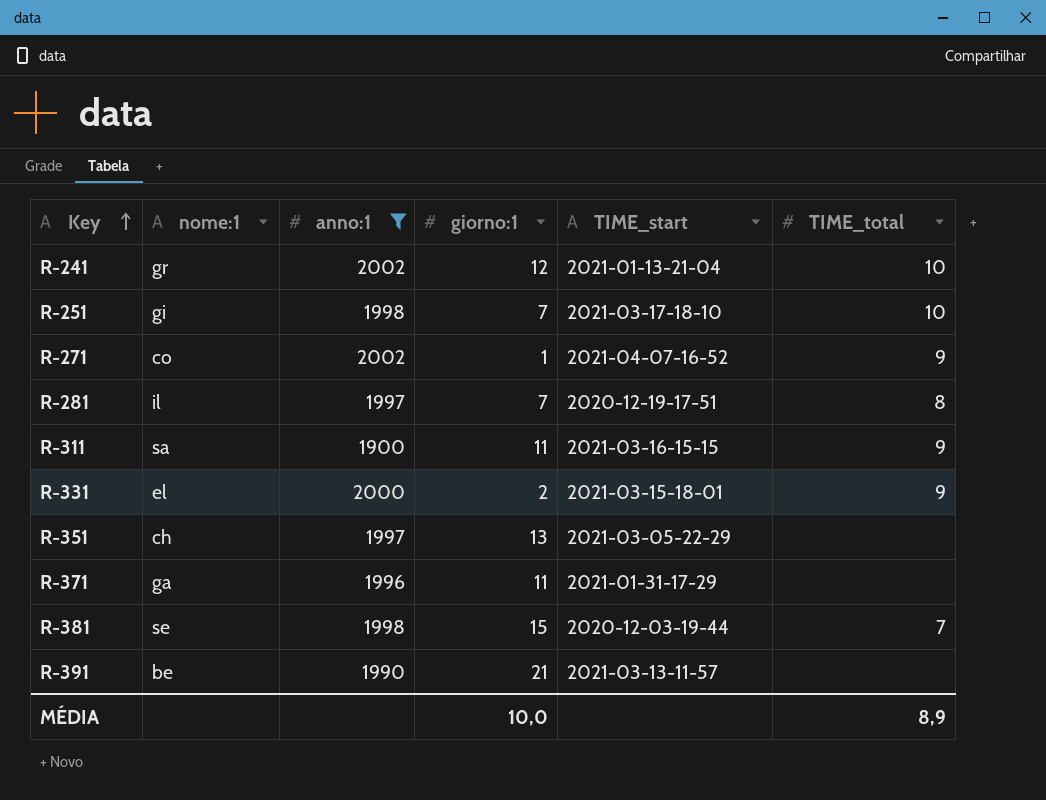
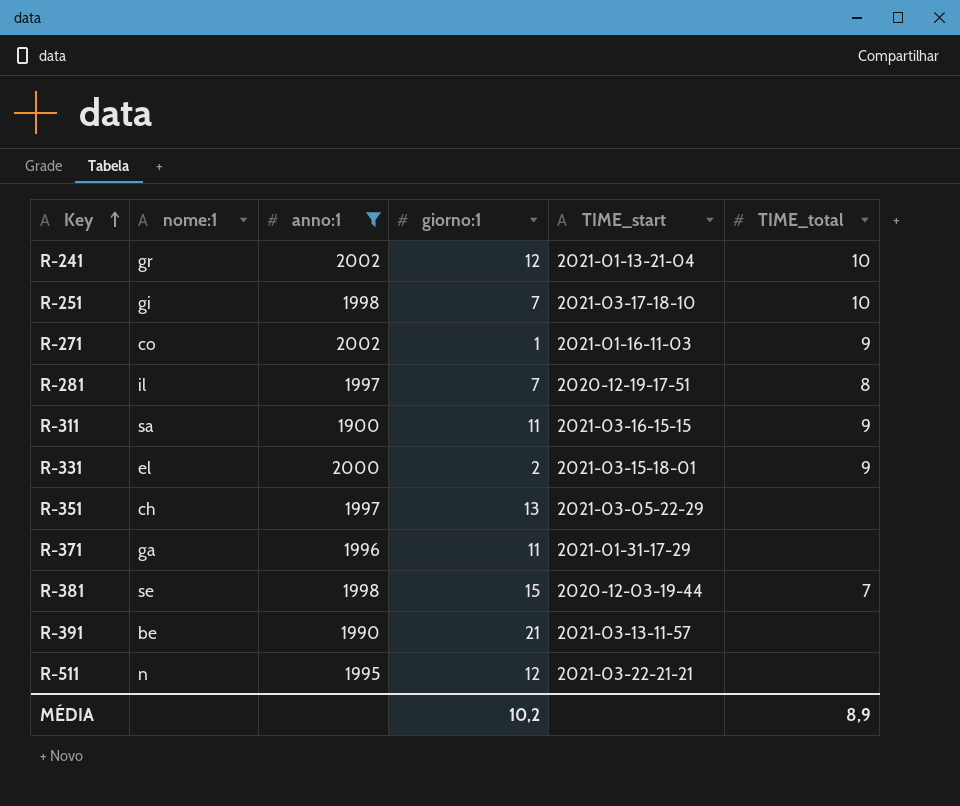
R-271 | TIME_start: 2021-04-07-16-52 -> 2021-01-16-11-03
row R-511: none -> n | 1995 | 12 | 2021-03-22-21-21 | none
MÉDIA | giorno:1: 10,0 -> 10,2

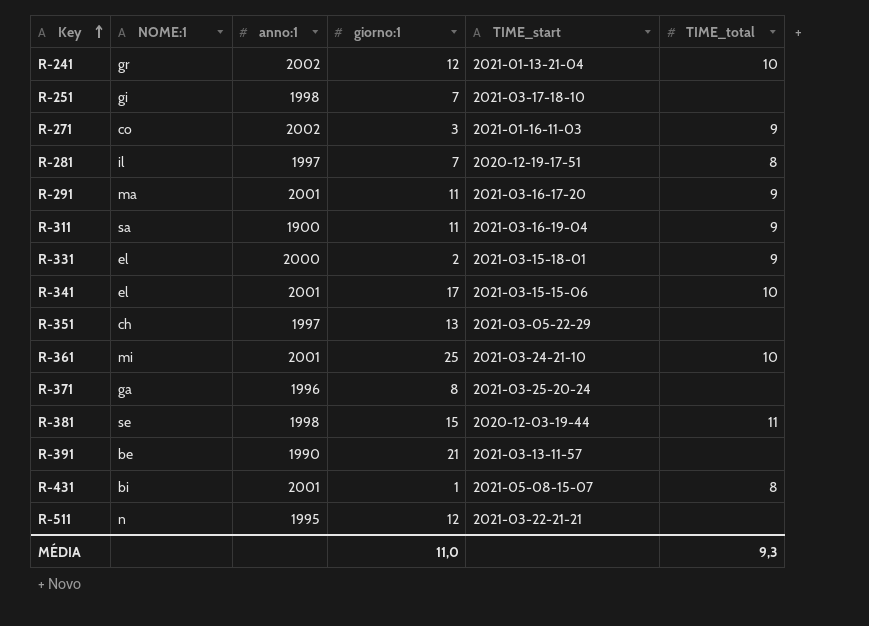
filter: anno:1 != 2001 -> none
column name: nome:1 -> NOME:1
R-251 | TIME_total: 10 -> none
R-271 | giorno:1: 1 -> 3
R-311 | TIME_start: 2021-03-16-15-15 -> 2021-03-16-19-04
R-371 | giorno:1: 11 -> 8
R-371 | TIME_start: 2021-01-31-17-29 -> 2021-03-25-20-24
R-381 | TIME_total: 7 -> 11
MÉDIA | giorno:1: 10,2 -> 11,0
MÉDIA | TIME_total: 8,9 -> 9,3

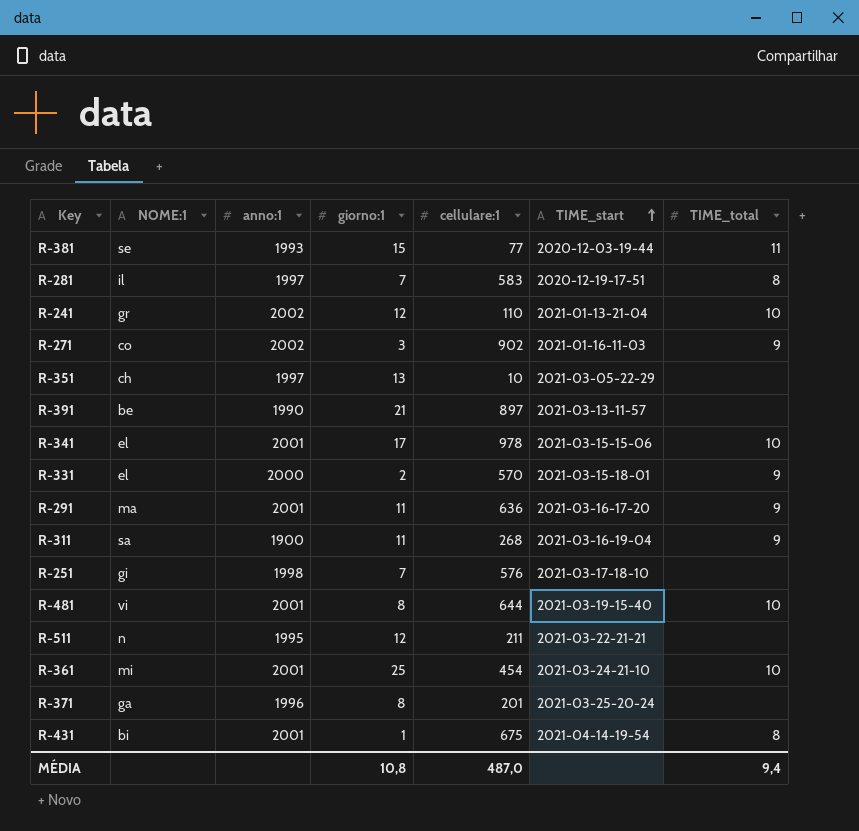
row order: Key ascending -> TIME_start ascending
column cellulare:1 | position: none -> 5
R-381 | anno:1: 1998 -> 1993
row R-481: none -> vi | 2001 | 8 | 644 | 2021-03-19-15-40 | 10
R-431 | TIME_start: 2021-05-08-15-07 -> 2021-04-14-19-54
MÉDIA | giorno:1: 11,0 -> 10,8
MÉDIA | TIME_total: 9,3 -> 9,4

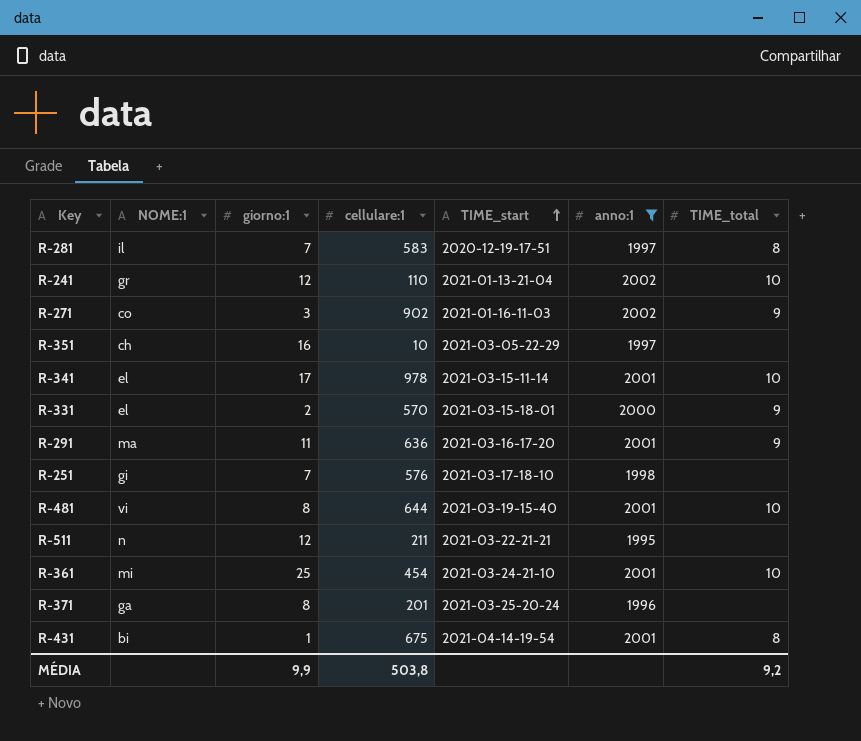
filter: none -> anno:1 >= 1995
column anno:1 | position: 3 -> 6
R-351 | giorno:1: 13 -> 16
R-341 | TIME_start: 2021-03-15-15-06 -> 2021-03-15-11-14
MÉDIA | giorno:1: 10,8 -> 9,9
MÉDIA | cellulare:1: 487,0 -> 503,8
MÉDIA | TIME_total: 9,4 -> 9,2

